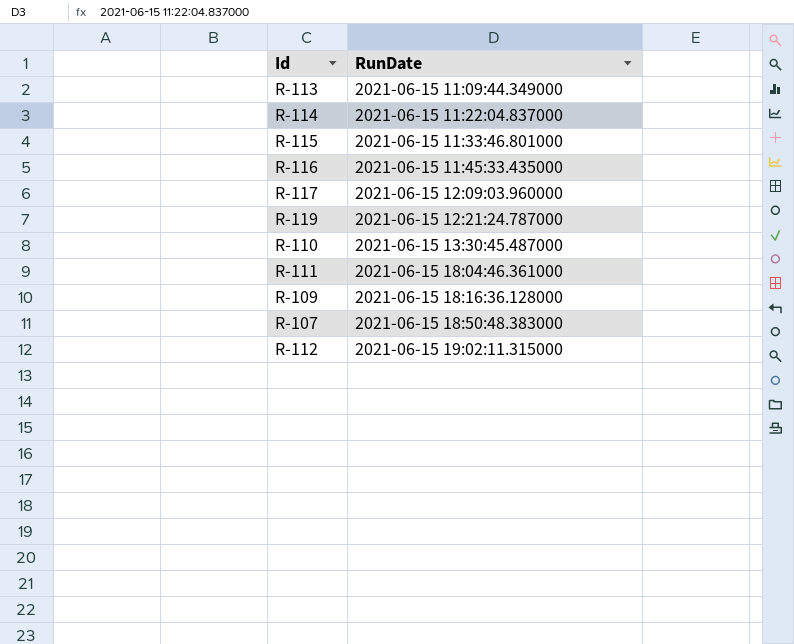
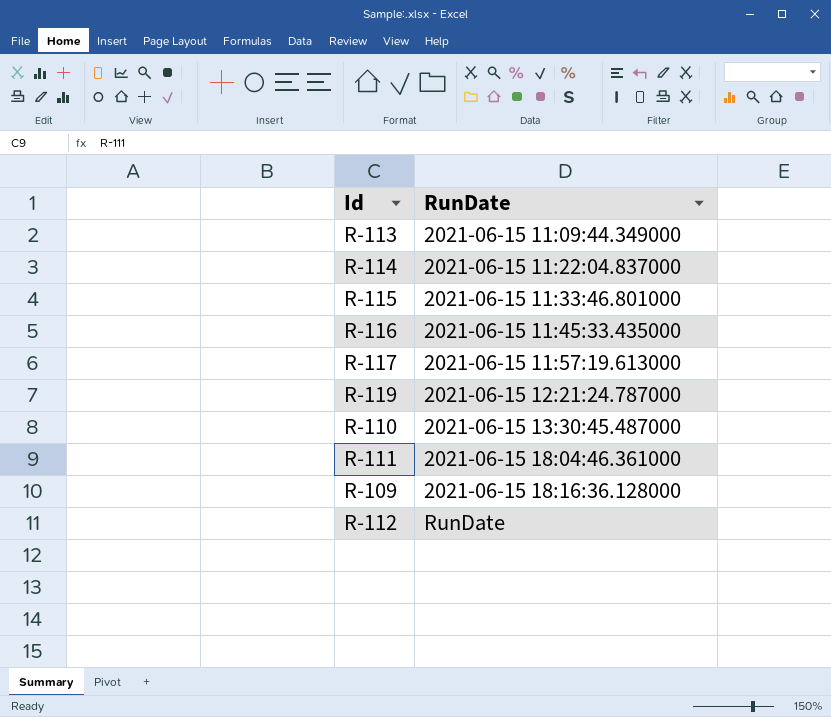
row R-107: 2021-06-15 18:50:48.383000 -> none
R-117 | RunDate: 2021-06-15 12:09:03.960000 -> 2021-06-15 11:57:19.613000
R-112 | RunDate: 2021-06-15 19:02:11.315000 -> RunDate

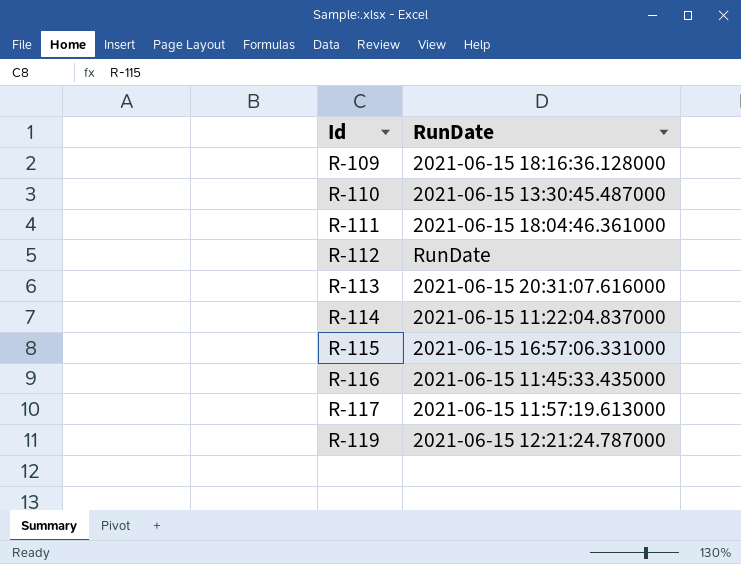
row order: RunDate ascending -> Id ascending
R-113 | RunDate: 2021-06-15 11:09:44.349000 -> 2021-06-15 20:31:07.616000
R-115 | RunDate: 2021-06-15 11:33:46.801000 -> 2021-06-15 16:57:06.331000

